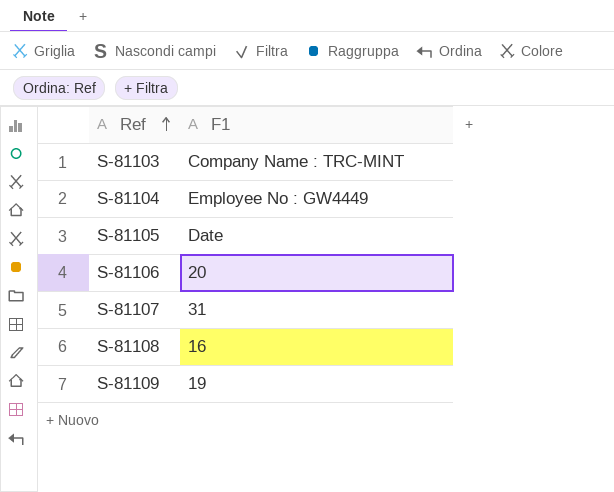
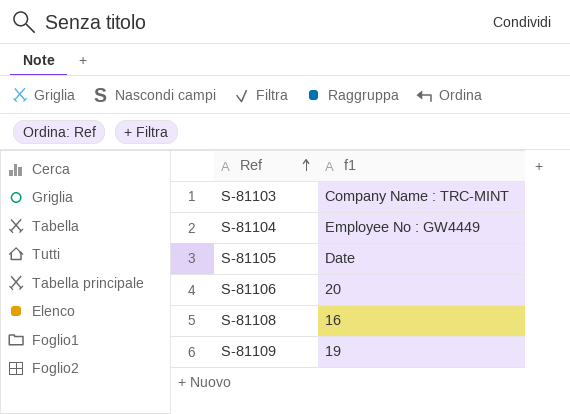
column name: F1 -> f1
row S-81107: 31 -> none

